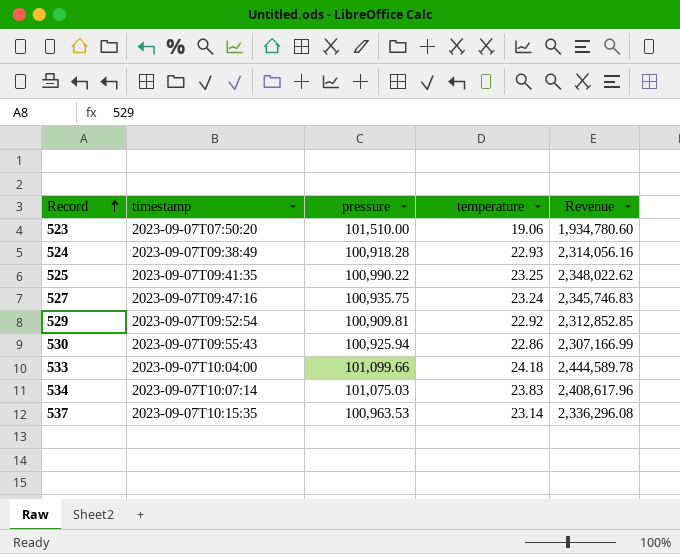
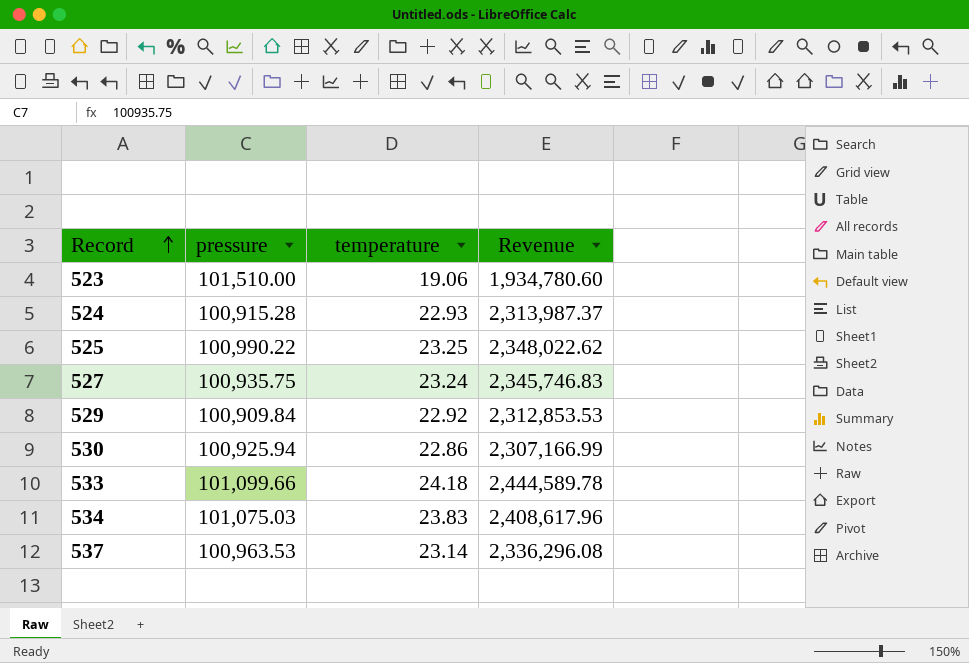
column timestamp | position: 2 -> none
524 | pressure: 100,918.28 -> 100,915.28
524 | Revenue: 2,314,056.16 -> 2,313,987.37
529 | pressure: 100,909.81 -> 100,909.84
529 | Revenue: 2,312,852.85 -> 2,312,853.53

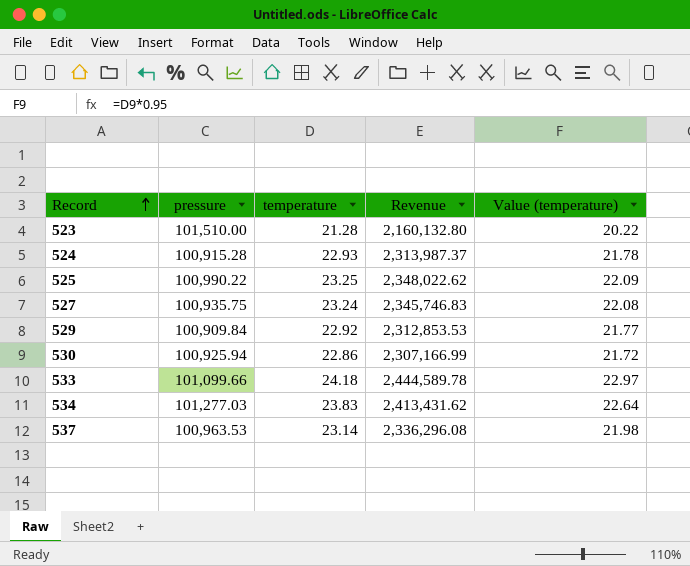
column Value (temperature) | formula: none -> [temperature] * 0.95
523 | temperature: 19.06 -> 21.28
523 | Revenue: 1,934,780.60 -> 2,160,132.80
534 | pressure: 101,075.03 -> 101,277.03
534 | Revenue: 2,408,617.96 -> 2,413,431.62

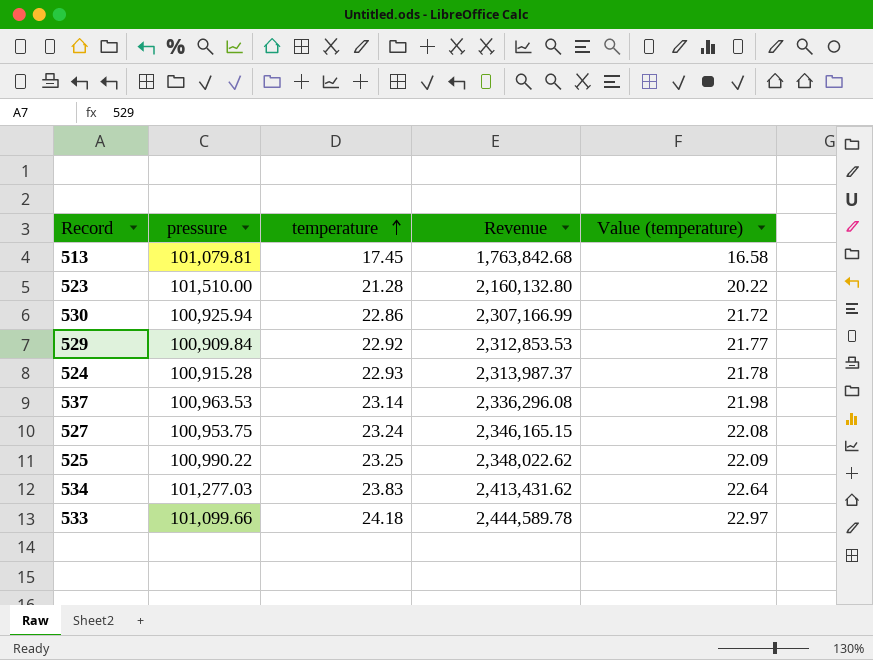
row order: Record ascending -> temperature ascending
row 513: none -> 101,079.81 | 17.45 | 1,763,842.68 | 16.58
527 | pressure: 100,935.75 -> 100,953.75
527 | Revenue: 2,345,746.83 -> 2,346,165.15

